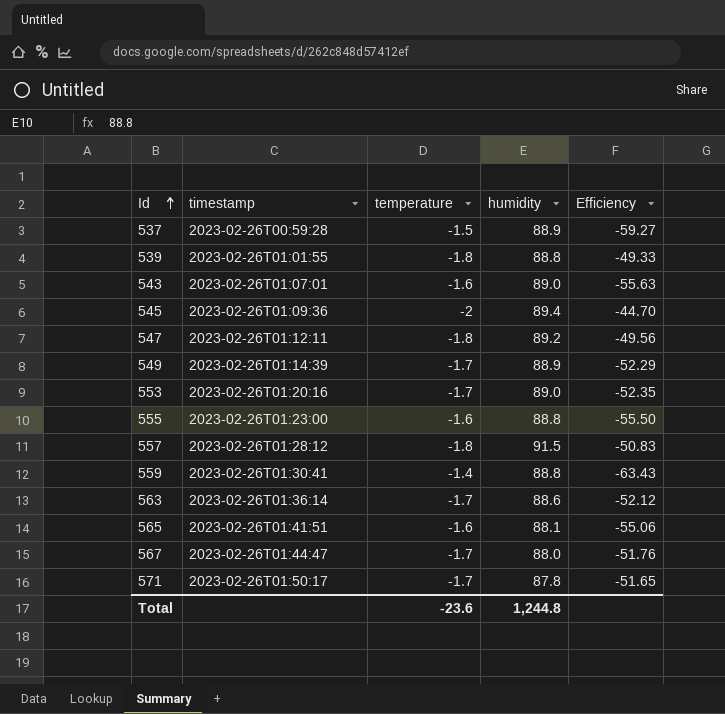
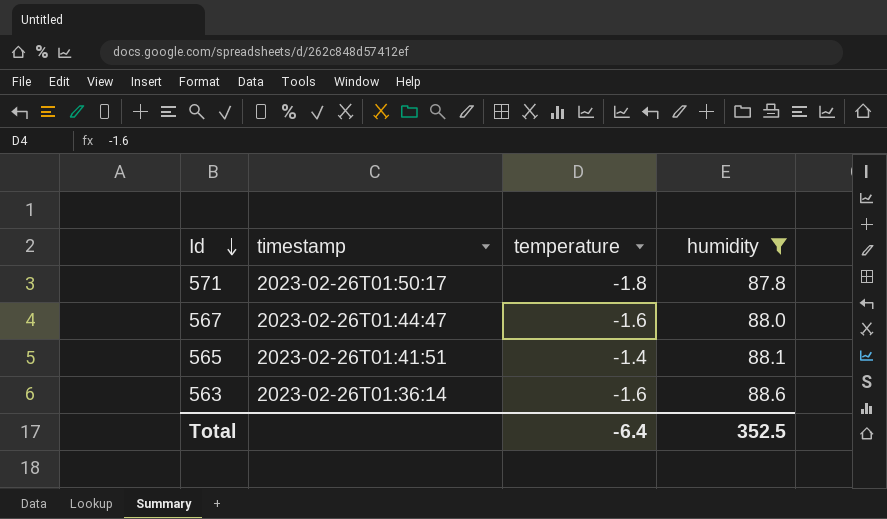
filter: none -> humidity <= 88.6
row order: Id ascending -> Id descending
column Efficiency | formula: [humidity] / [temperature] -> none
571 | temperature: -1.7 -> -1.8
567 | temperature: -1.7 -> -1.6
565 | temperature: -1.6 -> -1.4
563 | temperature: -1.7 -> -1.6
Total | temperature: -23.6 -> -6.4
Total | humidity: 1,244.8 -> 352.5

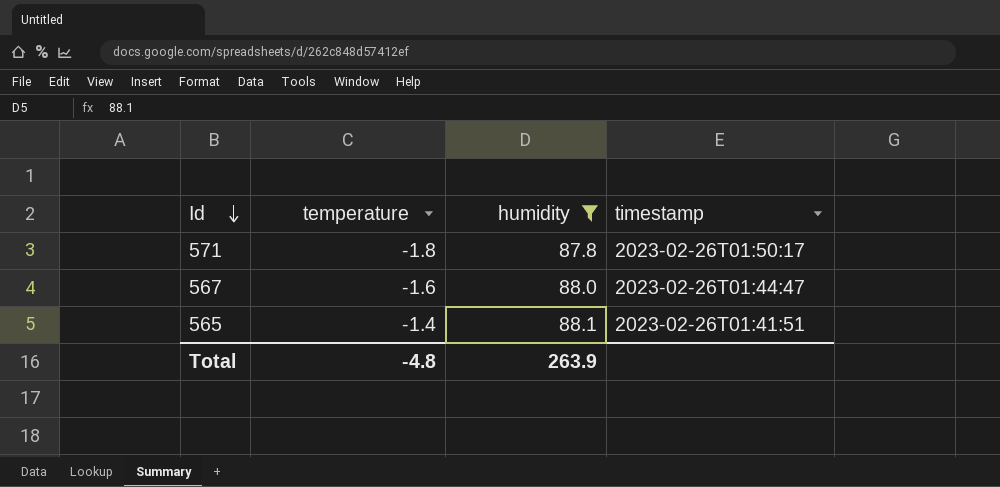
column timestamp | position: 2 -> 4
row 563: 2023-02-26T01:36:14 | -1.6 | 88.6 -> none
Total | temperature: -6.4 -> -4.8
Total | humidity: 352.5 -> 263.9

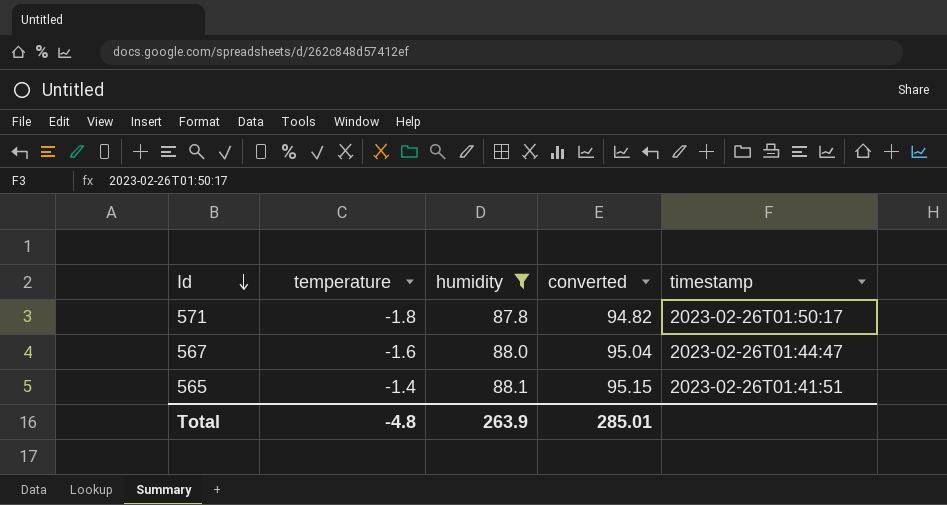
column converted | formula: none -> [humidity] * 1.08

